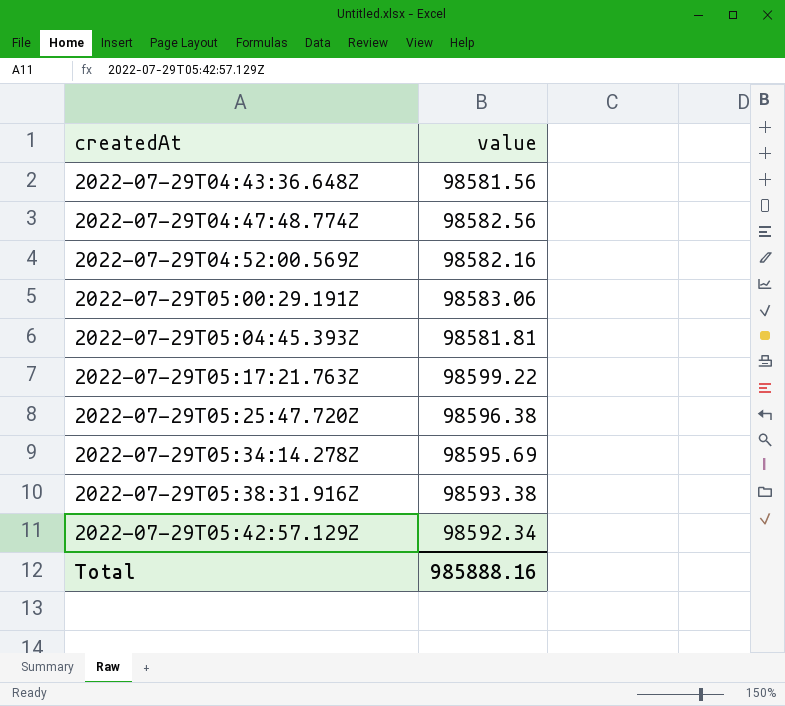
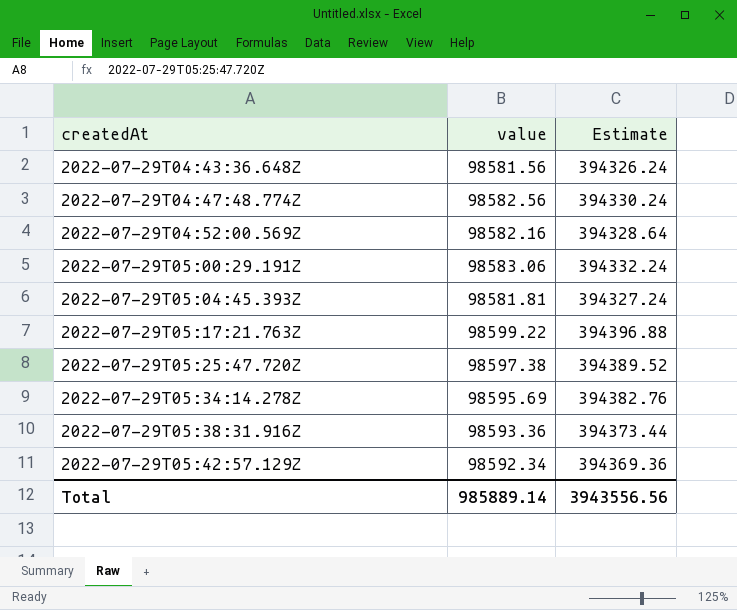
column Estimate | formula: none -> [value] * 4
2022-07-29T05:25:47.720Z | value: 98596.38 -> 98597.38
2022-07-29T05:38:31.916Z | value: 98593.38 -> 98593.36
Total | value: 985888.16 -> 985889.14

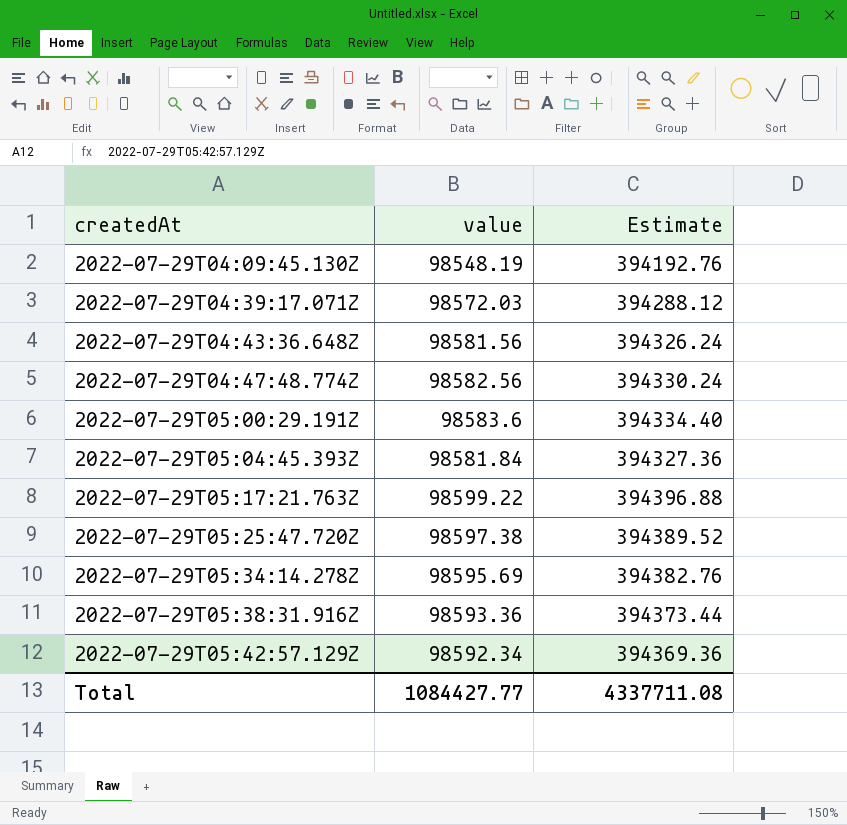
row 2022-07-29T04:52:00.569Z: 98582.16 | 394328.64 -> none
row 2022-07-29T04:09:45.130Z: none -> 98548.19 | 394192.76
row 2022-07-29T04:39:17.071Z: none -> 98572.03 | 394288.12
2022-07-29T05:00:29.191Z | value: 98583.06 -> 98583.6
2022-07-29T05:00:29.191Z | Estimate: 394332.24 -> 394334.40
2022-07-29T05:04:45.393Z | value: 98581.81 -> 98581.84
2022-07-29T05:04:45.393Z | Estimate: 394327.24 -> 394327.36
Total | value: 985889.14 -> 1084427.77
Total | Estimate: 3943556.56 -> 4337711.08

